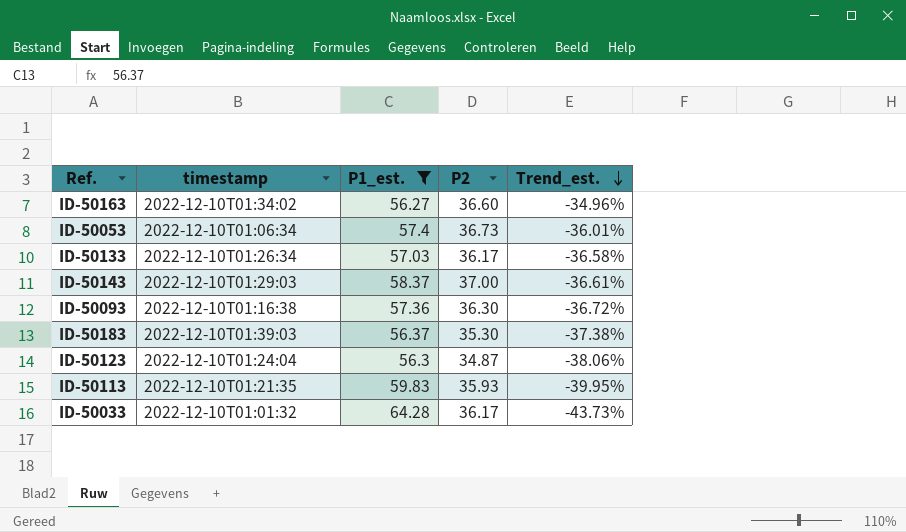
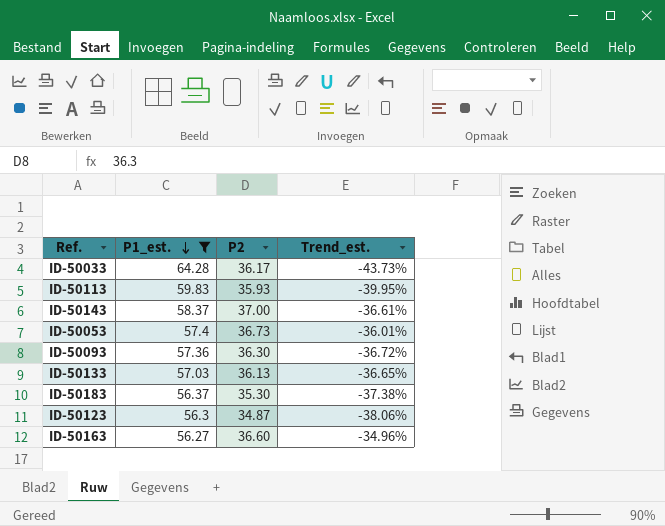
row order: Trend_est. descending -> P1_est. descending
column timestamp | position: 2 -> none
ID-50133 | P2: 36.17 -> 36.13
ID-50133 | Trend_est.: -36.58% -> -36.65%

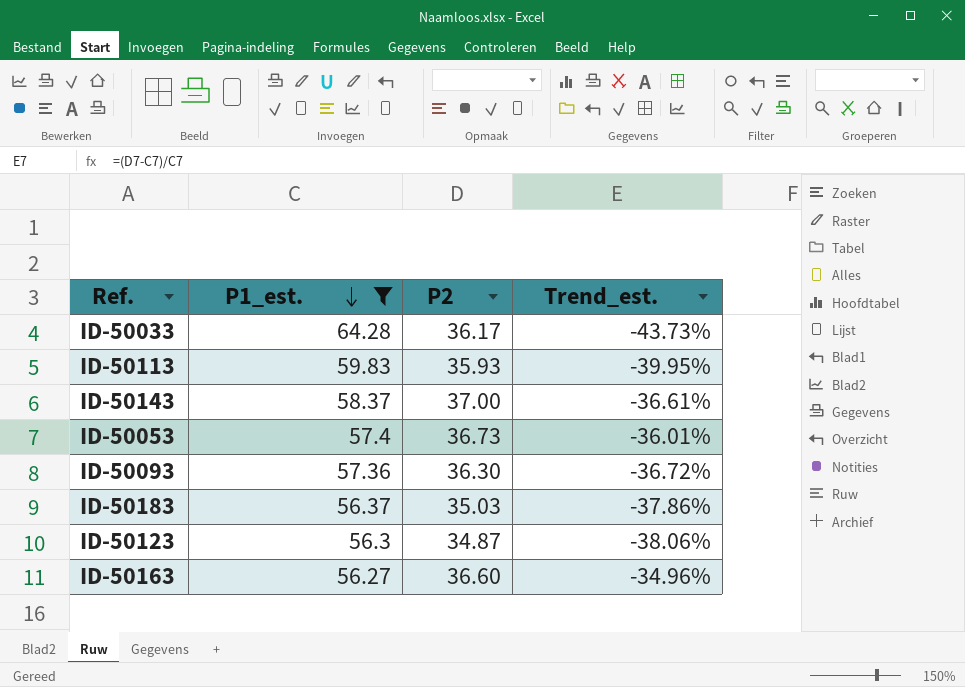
row ID-50133: 57.03 | 36.13 | -36.65% -> none
ID-50183 | P2: 35.30 -> 35.03
ID-50183 | Trend_est.: -37.38% -> -37.86%

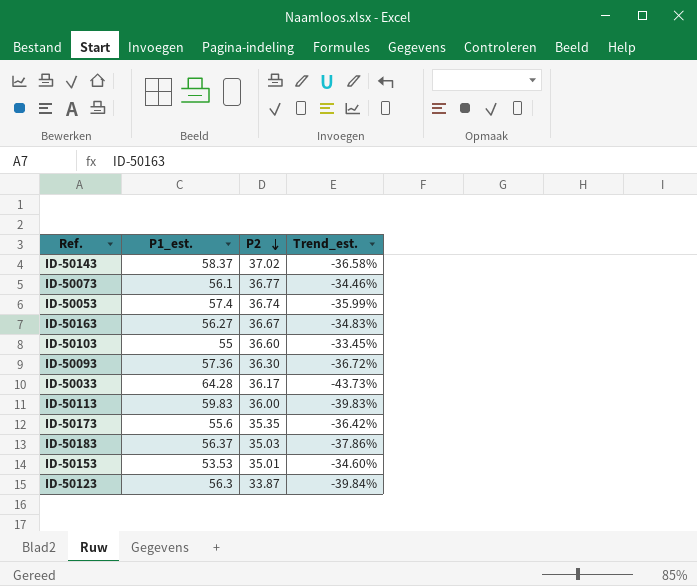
filter: P1_est. >= 56.27 -> none
row order: P1_est. descending -> P2 descending
ID-50143 | P2: 37.00 -> 37.02
ID-50143 | Trend_est.: -36.61% -> -36.58%
ID-50053 | P2: 36.73 -> 36.74
ID-50053 | Trend_est.: -36.01% -> -35.99%
ID-50163 | P2: 36.60 -> 36.67
ID-50163 | Trend_est.: -34.96% -> -34.83%
ID-50113 | P2: 35.93 -> 36.00
ID-50113 | Trend_est.: -39.95% -> -39.83%
ID-50123 | P2: 34.87 -> 33.87
ID-50123 | Trend_est.: -38.06% -> -39.84%

